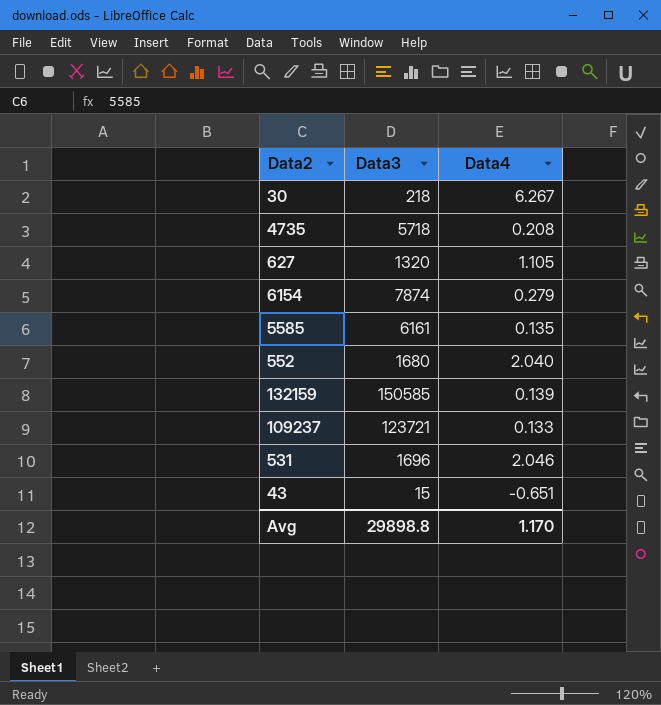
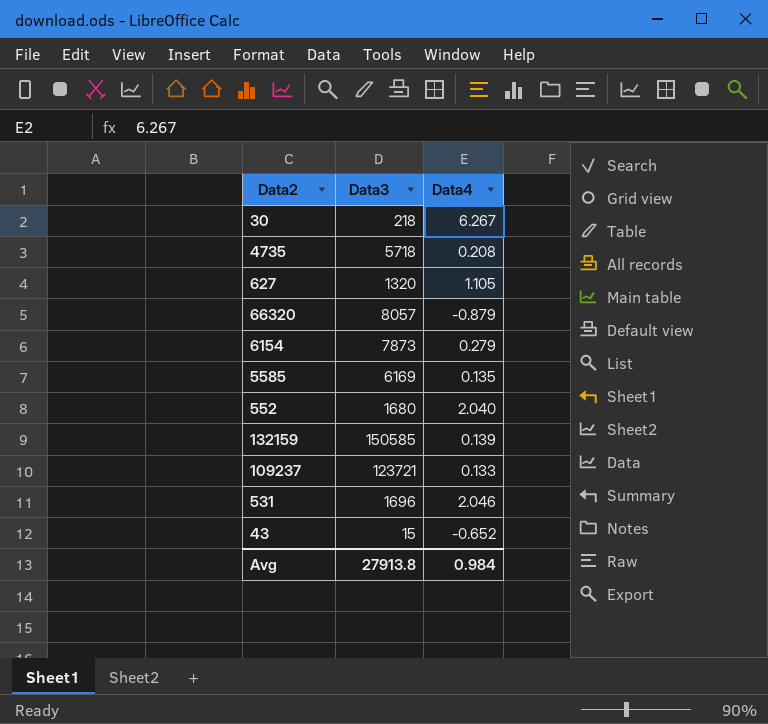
row 66320: none -> 8057 | -0.879
6154 | Data3: 7874 -> 7873
5585 | Data3: 6161 -> 6169
43 | Data4: -0.651 -> -0.652
Avg | Data3: 29898.8 -> 27913.8
Avg | Data4: 1.170 -> 0.984

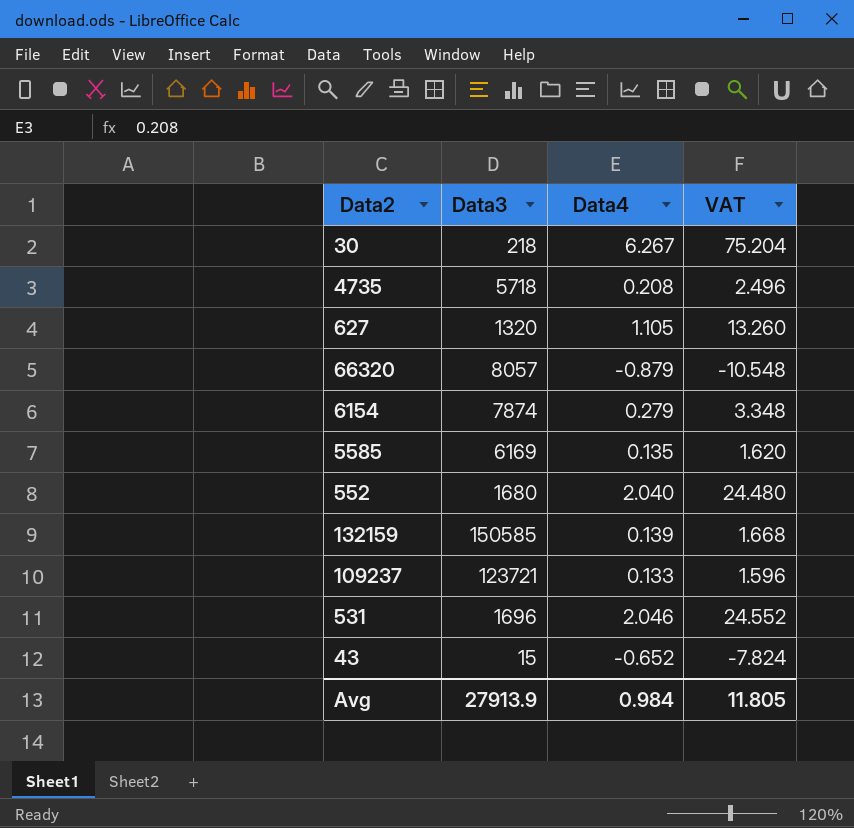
column VAT | formula: none -> [Data4] * 12
6154 | Data3: 7873 -> 7874
Avg | Data3: 27913.8 -> 27913.9

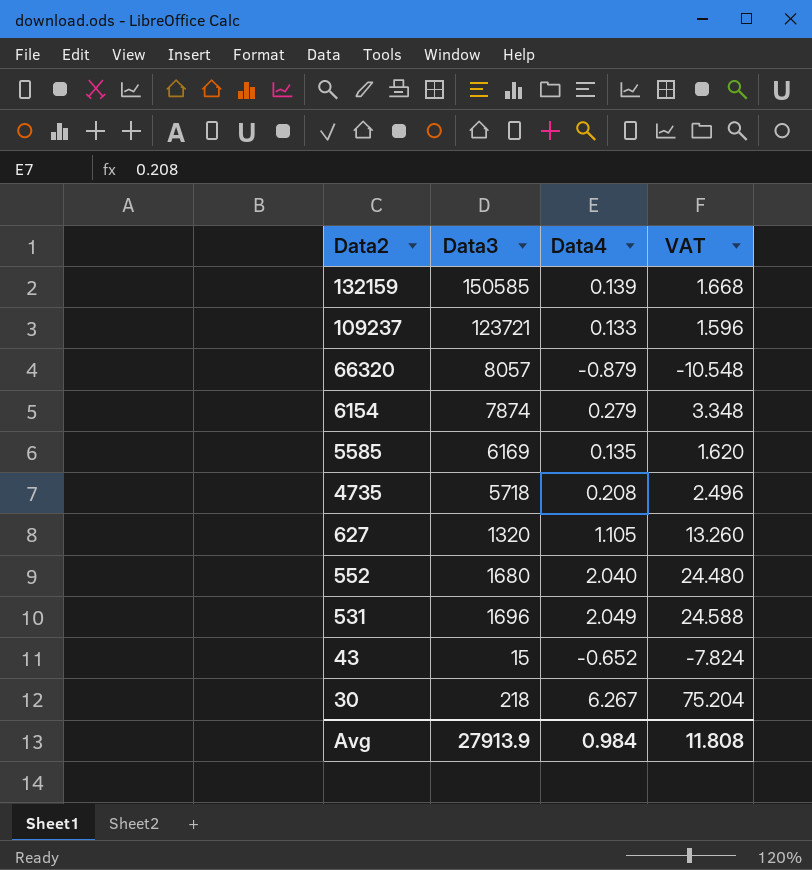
row order: none -> Data2 descending
531 | Data4: 2.046 -> 2.049
531 | VAT: 24.552 -> 24.588
Avg | VAT: 11.805 -> 11.808

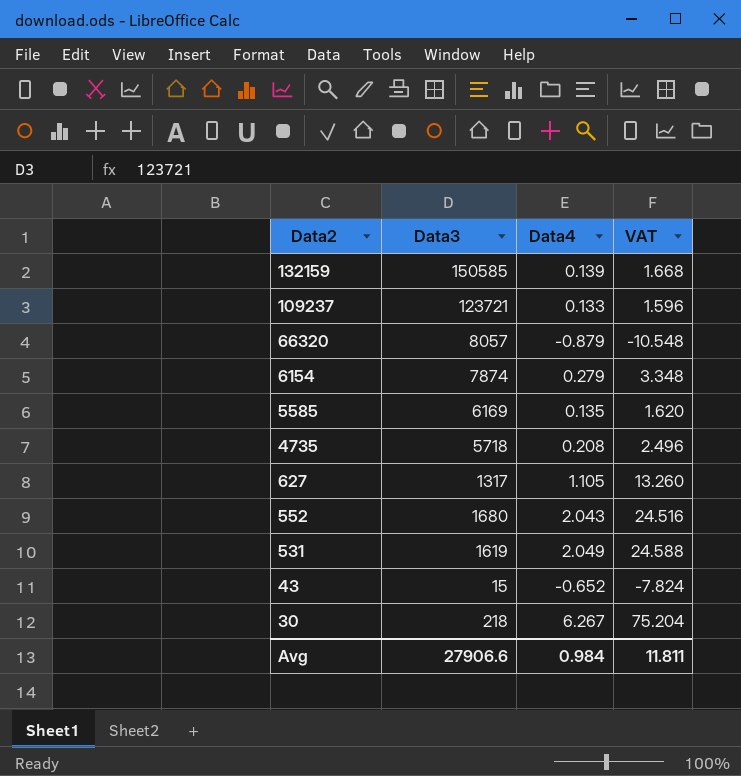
627 | Data3: 1320 -> 1317
552 | Data4: 2.040 -> 2.043
552 | VAT: 24.480 -> 24.516
531 | Data3: 1696 -> 1619
Avg | Data3: 27913.9 -> 27906.6
Avg | VAT: 11.808 -> 11.811

